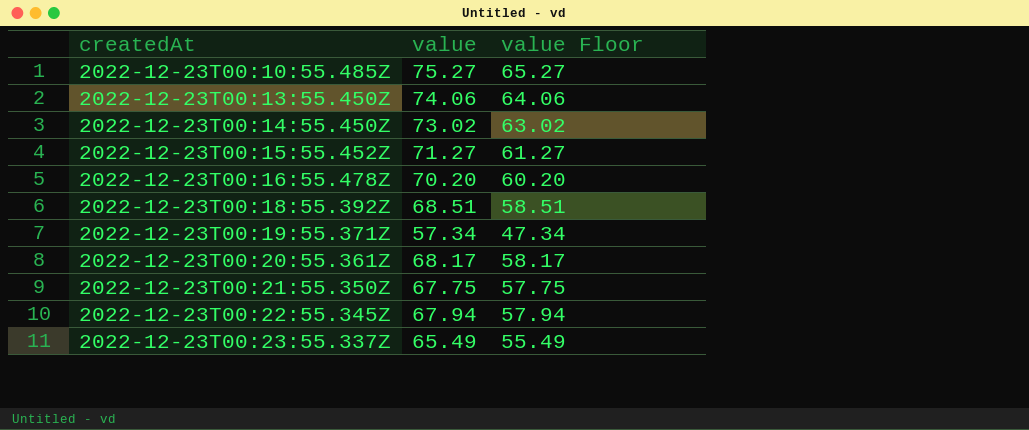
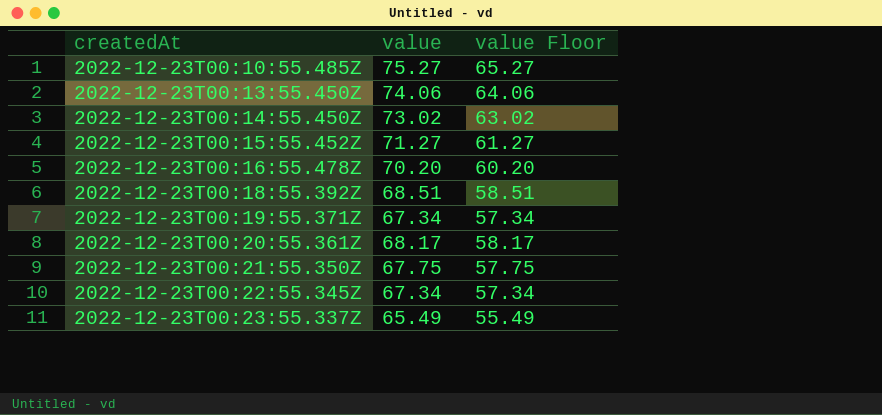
2022-12-23T00:19:55.371Z | value: 57.34 -> 67.34
2022-12-23T00:19:55.371Z | value Floor: 47.34 -> 57.34
2022-12-23T00:22:55.345Z | value: 67.94 -> 67.34
2022-12-23T00:22:55.345Z | value Floor: 57.94 -> 57.34

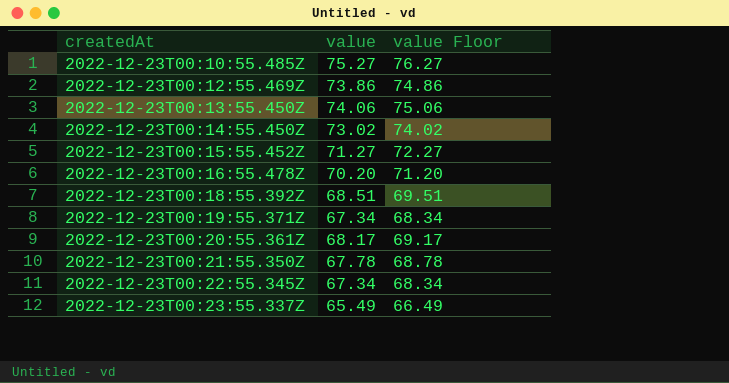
column value Floor | formula: [value] - 10 -> [value] + 1
row 2022-12-23T00:12:55.469Z: none -> 73.86 | 74.86
2022-12-23T00:21:55.350Z | value: 67.75 -> 67.78

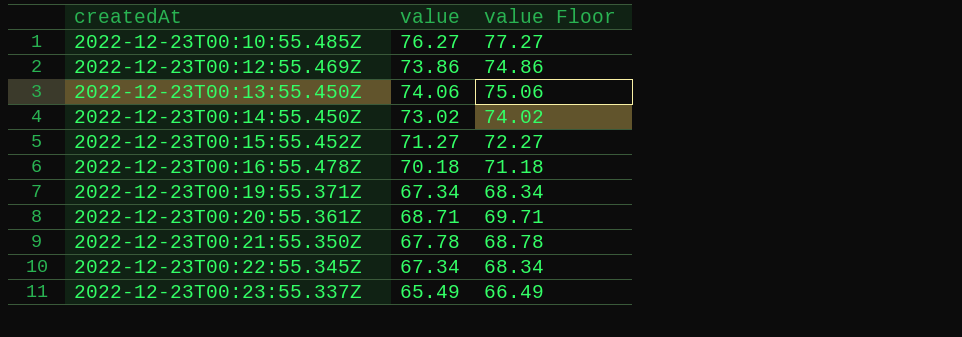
row 2022-12-23T00:18:55.392Z: 68.51 | 69.51 -> none
2022-12-23T00:10:55.485Z | value: 75.27 -> 76.27
2022-12-23T00:10:55.485Z | value Floor: 76.27 -> 77.27
2022-12-23T00:16:55.478Z | value: 70.20 -> 70.18
2022-12-23T00:16:55.478Z | value Floor: 71.20 -> 71.18
2022-12-23T00:20:55.361Z | value: 68.17 -> 68.71
2022-12-23T00:20:55.361Z | value Floor: 69.17 -> 69.71

